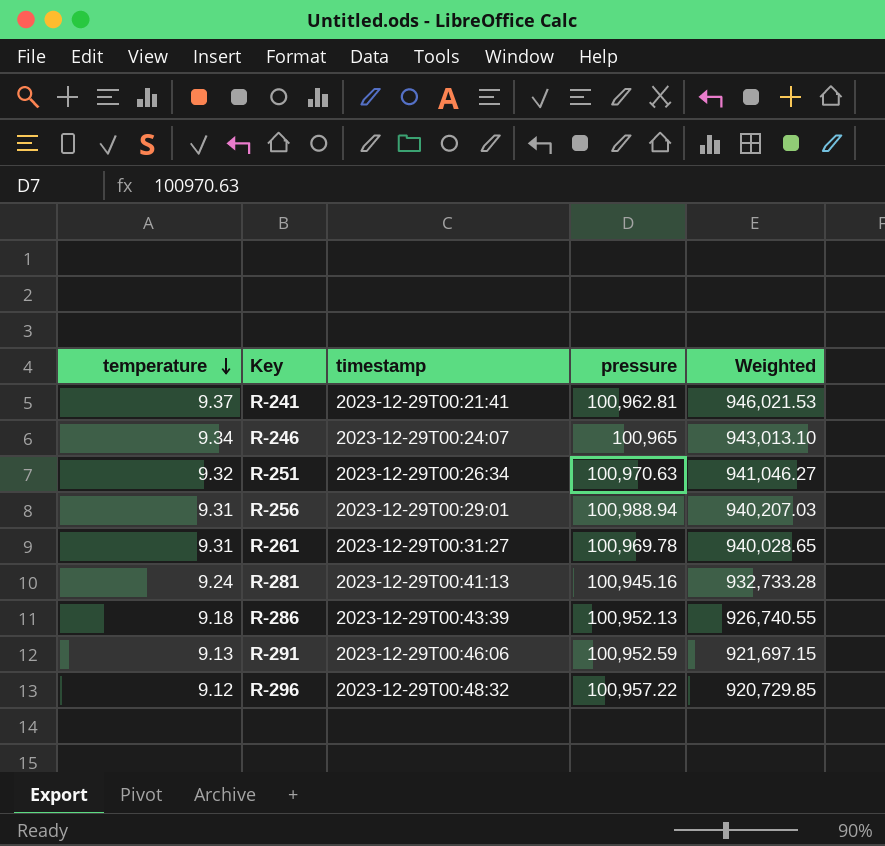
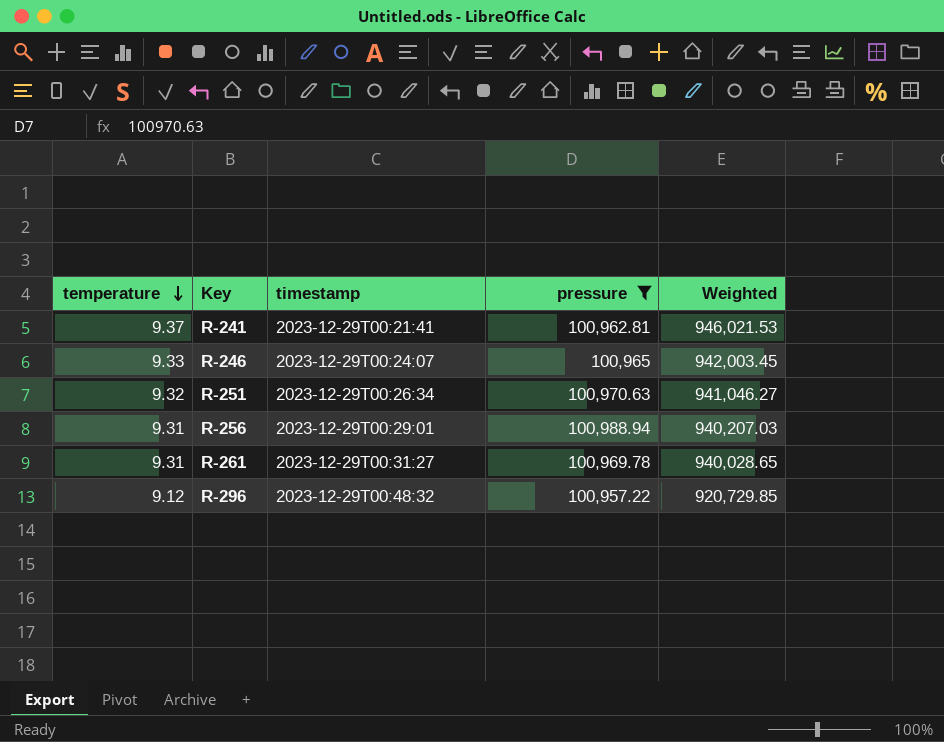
filter: none -> pressure >= 100,957.22
R-246 | temperature: 9.34 -> 9.33
R-246 | Weighted: 943,013.10 -> 942,003.45

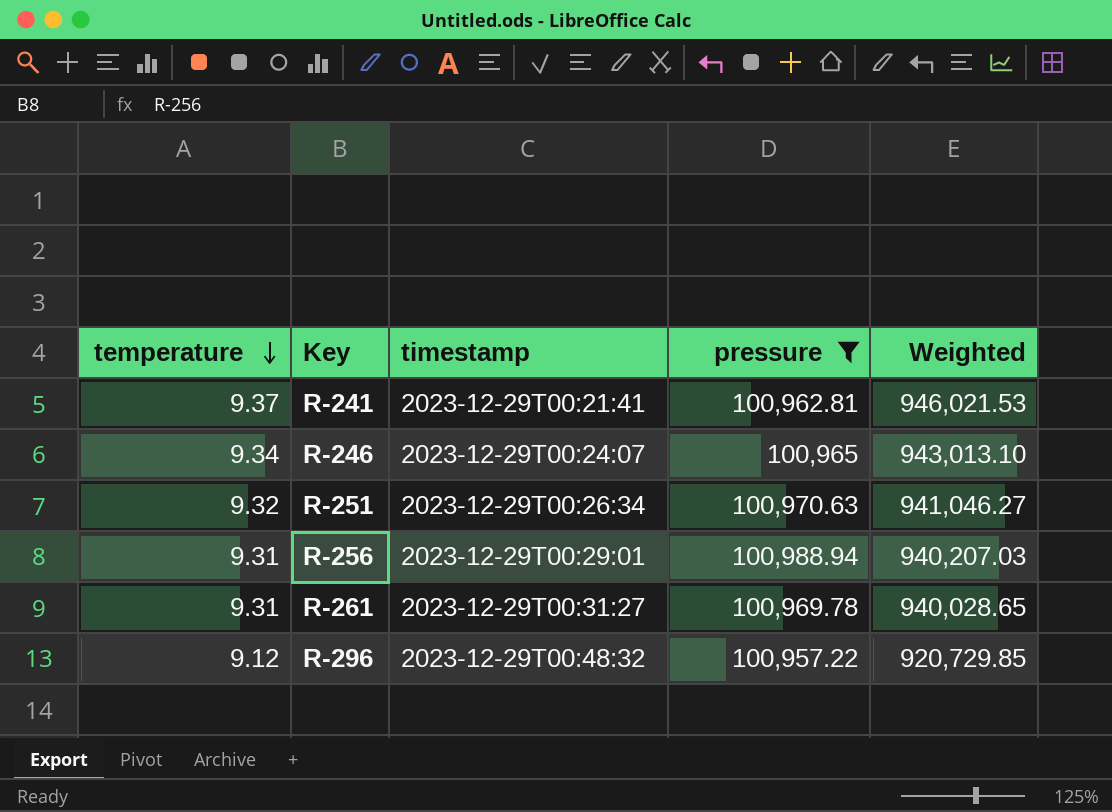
R-246 | temperature: 9.33 -> 9.34
R-246 | Weighted: 942,003.45 -> 943,013.10

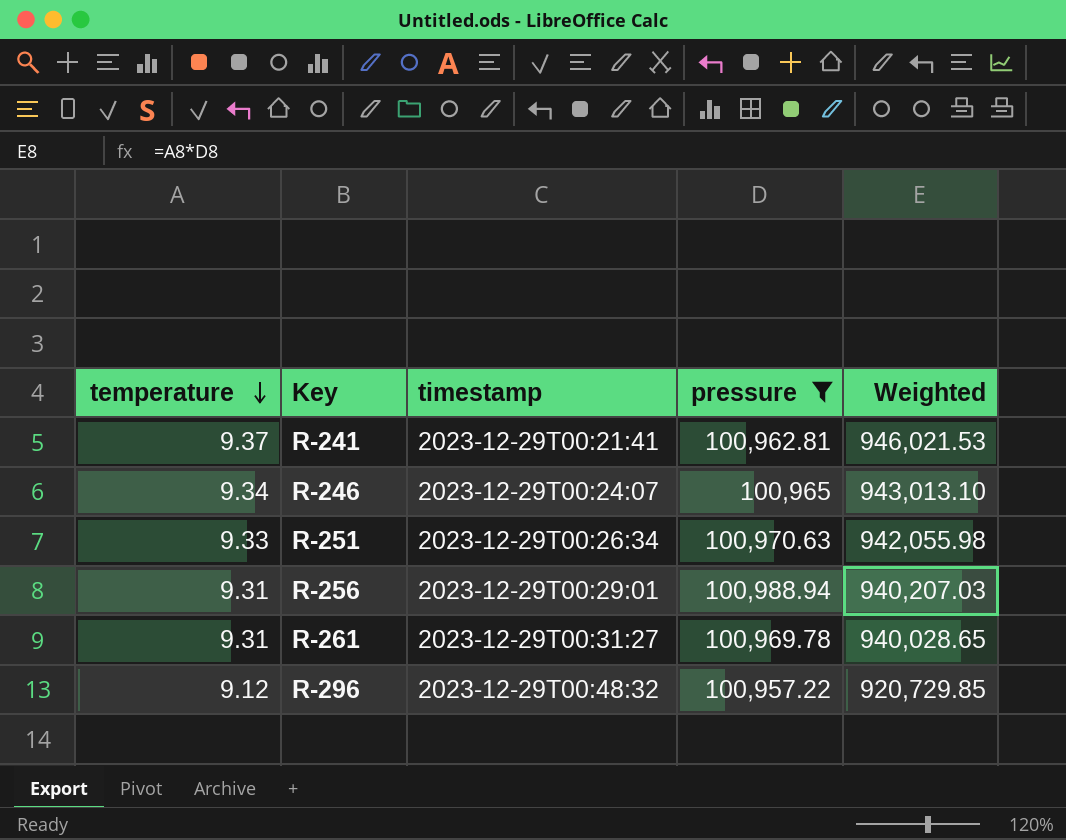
R-251 | temperature: 9.32 -> 9.33
R-251 | Weighted: 941,046.27 -> 942,055.98

